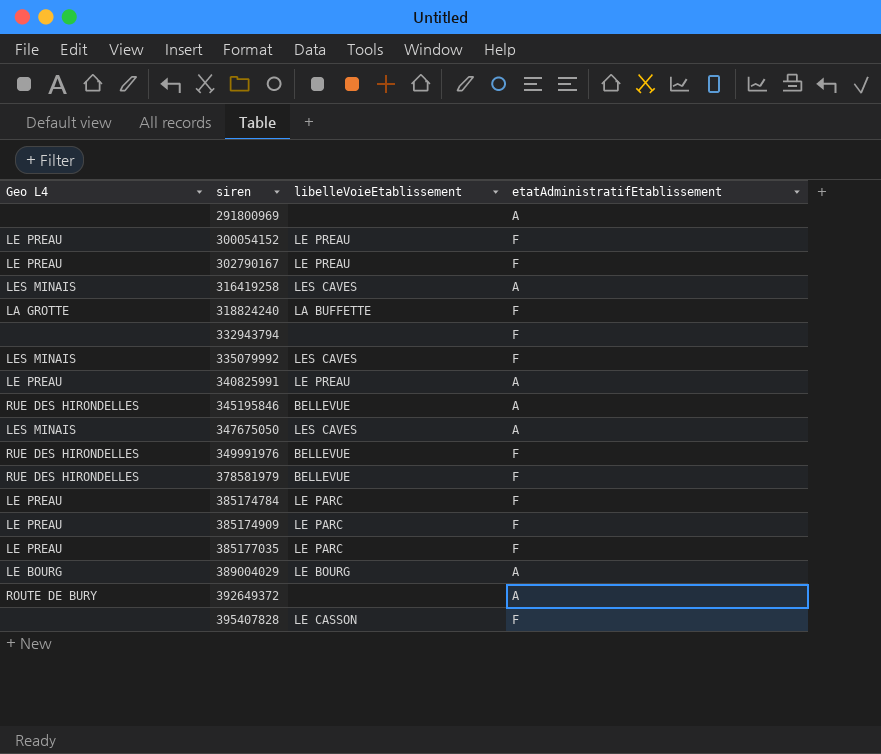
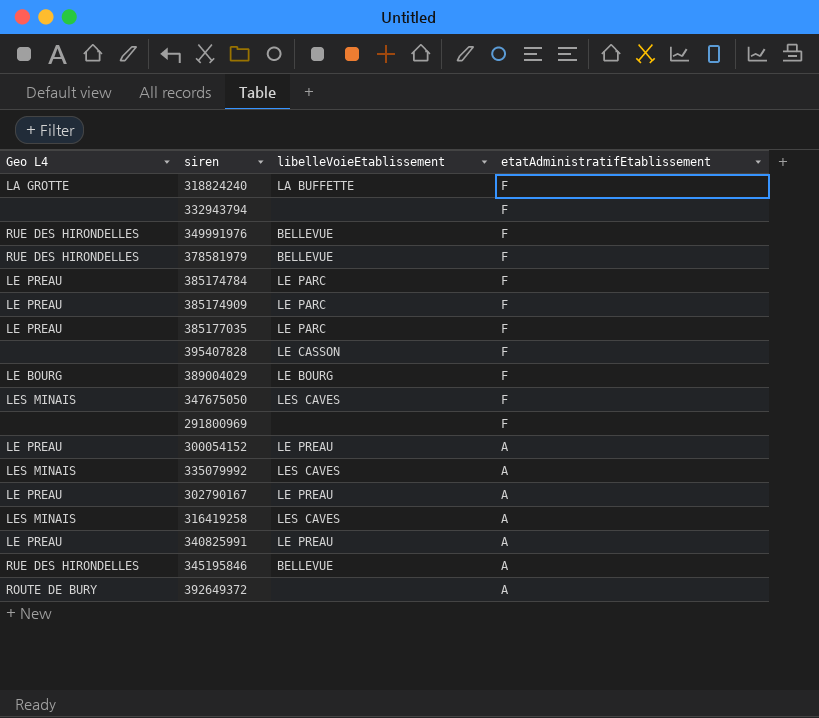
row order: siren ascending -> etatAdministratifEtablissement descending
389004029 | etatAdministratifEtablissement: A -> F
347675050 | etatAdministratifEtablissement: A -> F
291800969 | etatAdministratifEtablissement: A -> F
300054152 | etatAdministratifEtablissement: F -> A
335079992 | etatAdministratifEtablissement: F -> A
302790167 | etatAdministratifEtablissement: F -> A

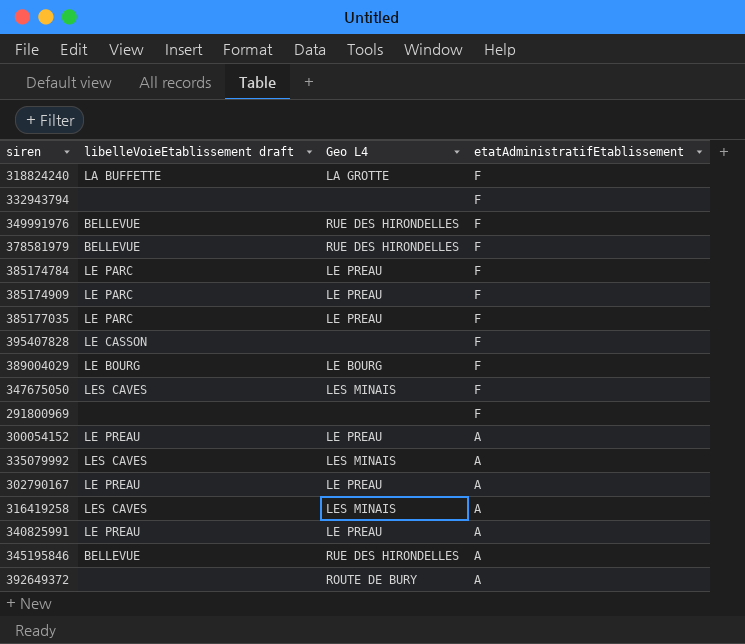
column name: libelleVoieEtablissement -> libelleVoieEtablissement draft
column Geo L4 | position: 1 -> 3

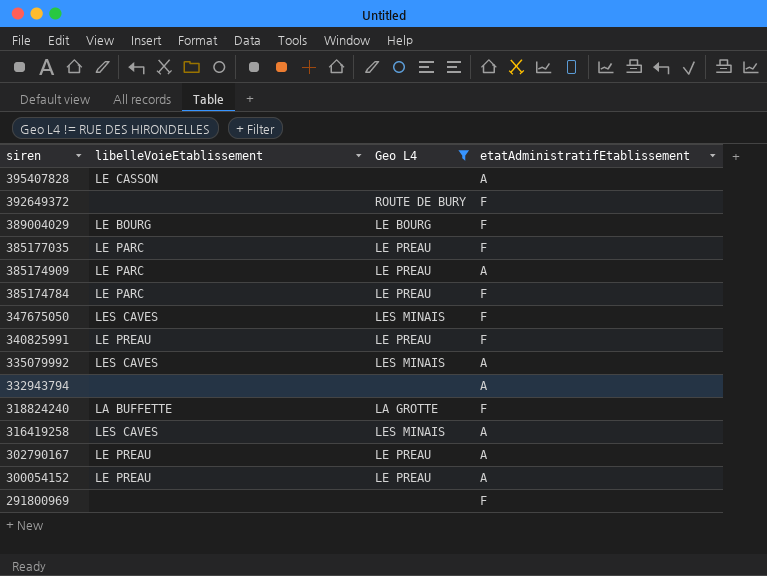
filter: none -> Geo L4 != RUE DES HIRONDELLES
row order: etatAdministratifEtablissement descending -> siren descending
column name: libelleVoieEtablissement draft -> libelleVoieEtablissement
395407828 | etatAdministratifEtablissement: F -> A
392649372 | etatAdministratifEtablissement: A -> F
385174909 | etatAdministratifEtablissement: F -> A
340825991 | etatAdministratifEtablissement: A -> F
332943794 | etatAdministratifEtablissement: F -> A

